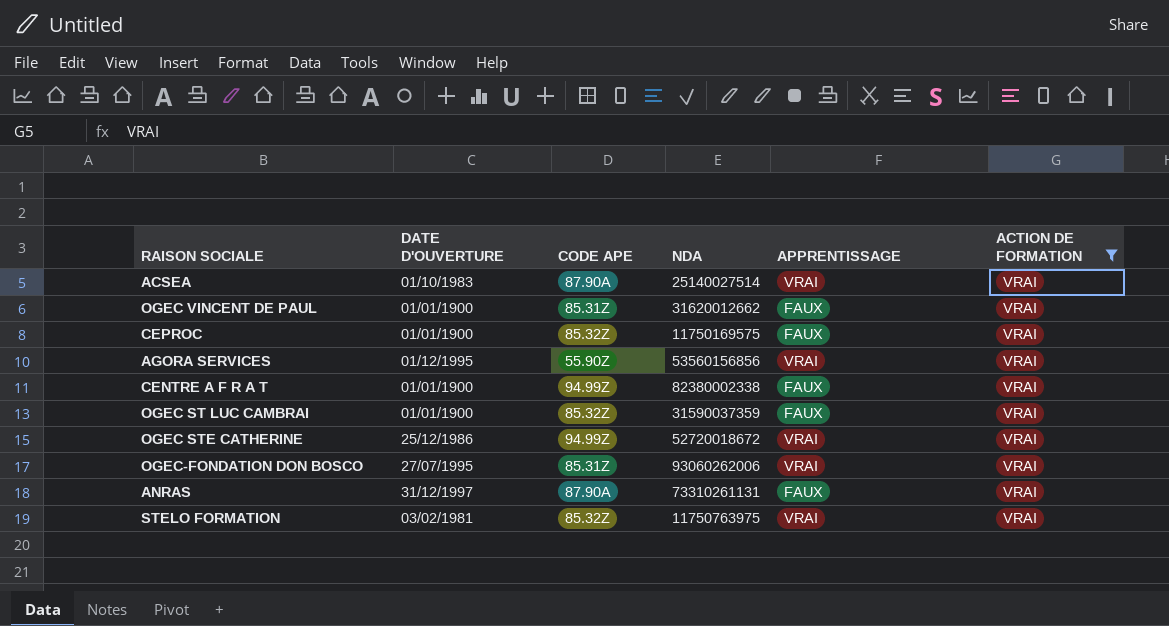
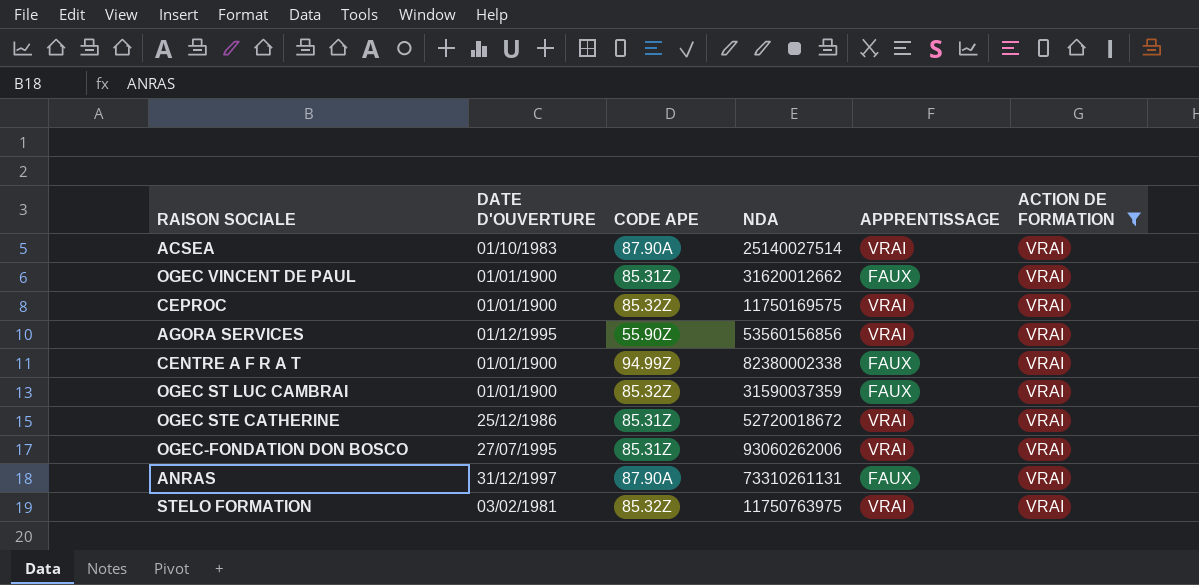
CEPROC | APPRENTISSAGE: FAUX -> VRAI
OGEC STE CATHERINE | CODE APE: 94.99Z -> 85.31Z

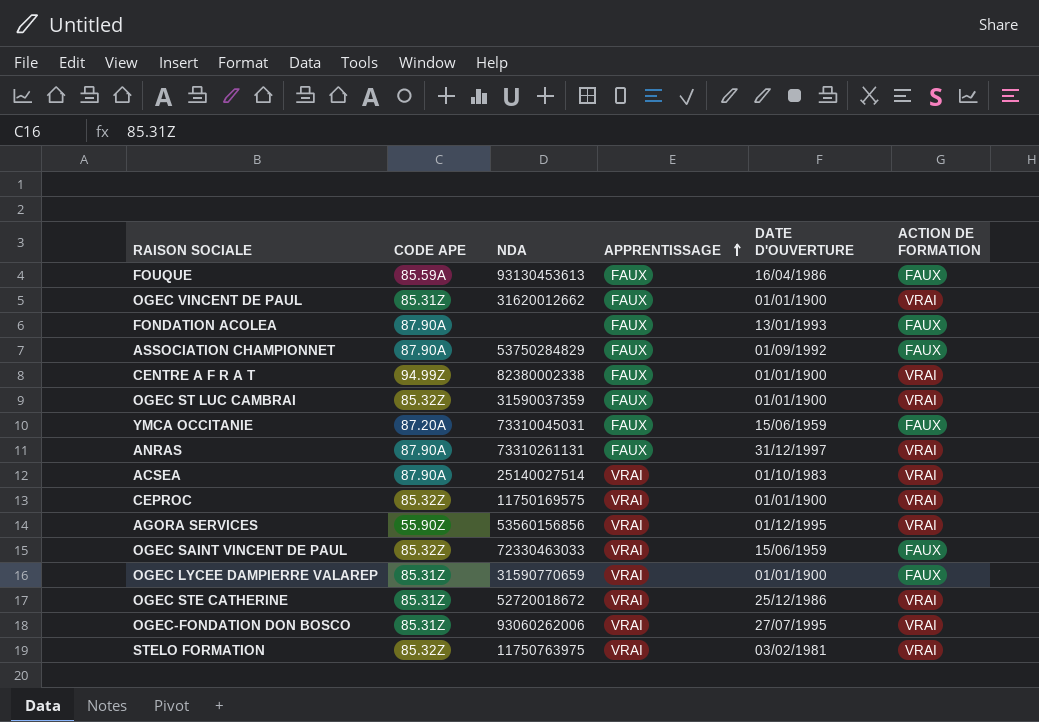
filter: ACTION DE FORMATION = VRAI -> none
row order: none -> APPRENTISSAGE ascending
column DATE D'OUVERTURE | position: 2 -> 5

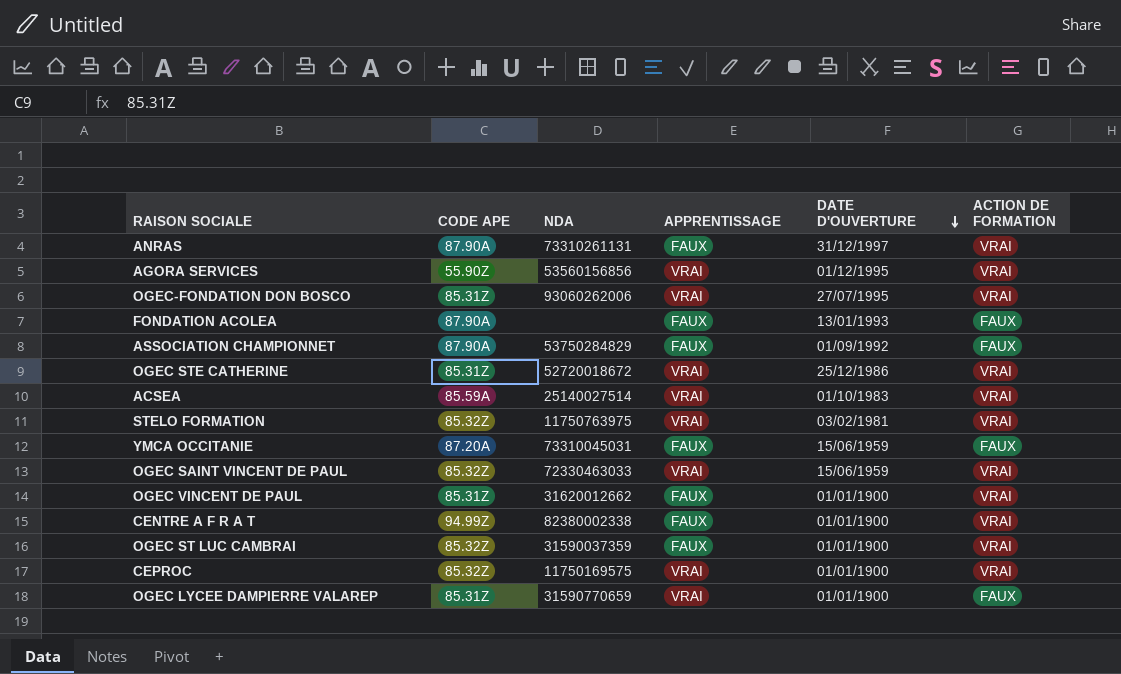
row order: APPRENTISSAGE ascending -> DATE D'OUVERTURE descending
row FOUQUE: 85.59A | 93130453613 | FAUX | 16/04/1986 | FAUX -> none
ACSEA | CODE APE: 87.90A -> 85.59A
OGEC SAINT VINCENT DE PAUL | ACTION DE FORMATION: FAUX -> VRAI

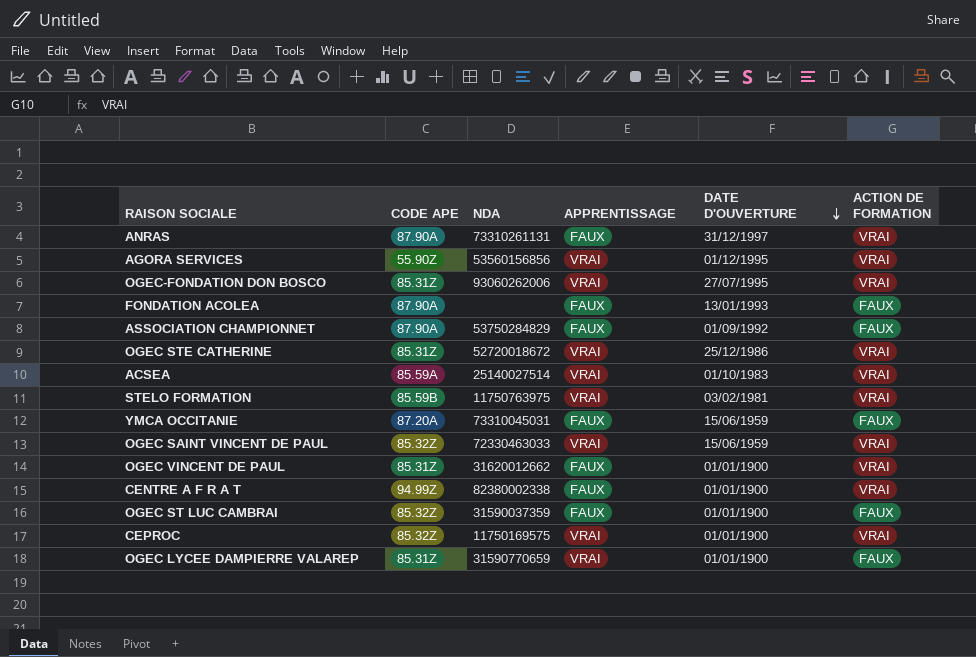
STELO FORMATION | CODE APE: 85.32Z -> 85.59B
OGEC ST LUC CAMBRAI | ACTION DE FORMATION: VRAI -> FAUX

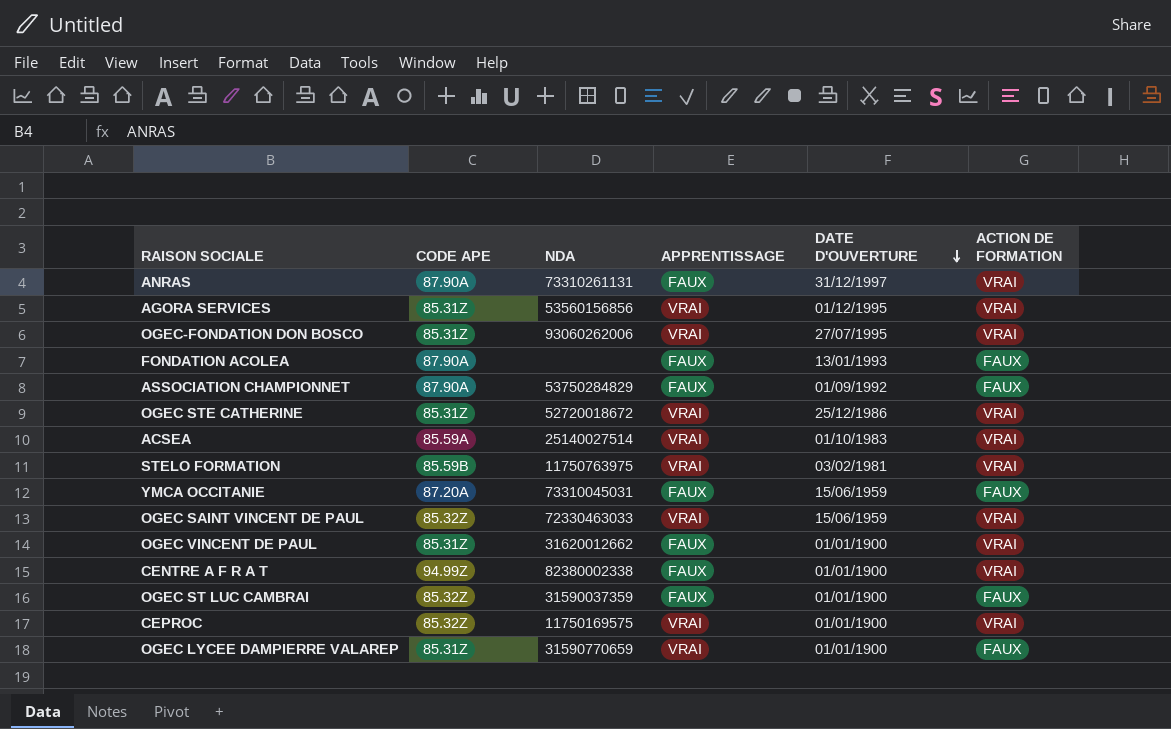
AGORA SERVICES | CODE APE: 55.90Z -> 85.31Z

